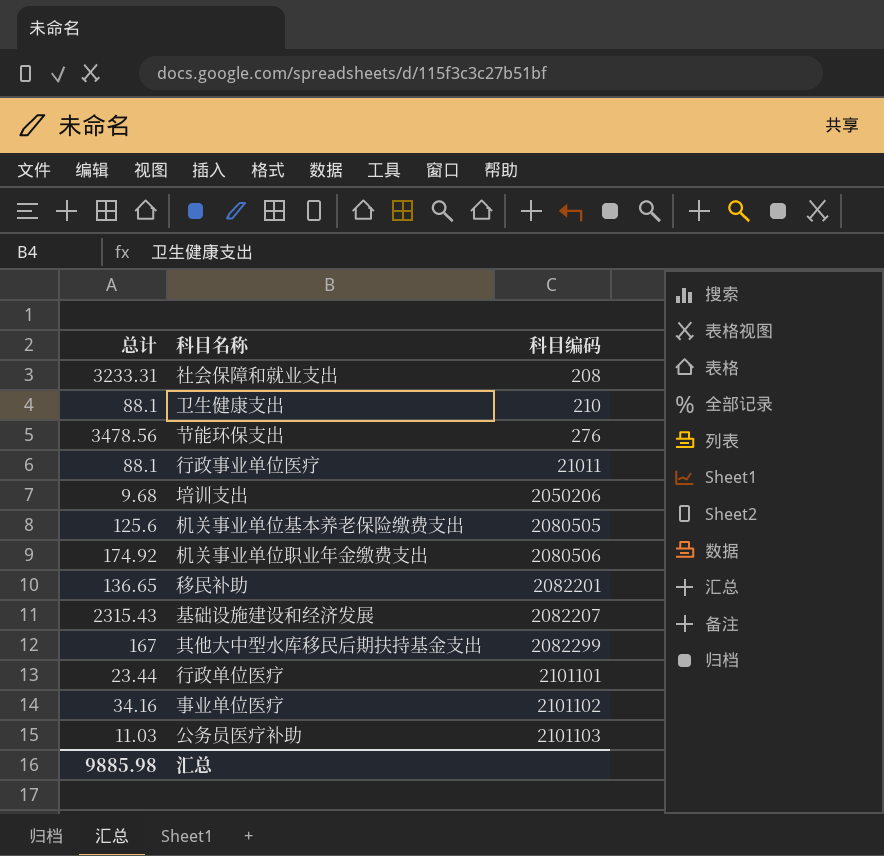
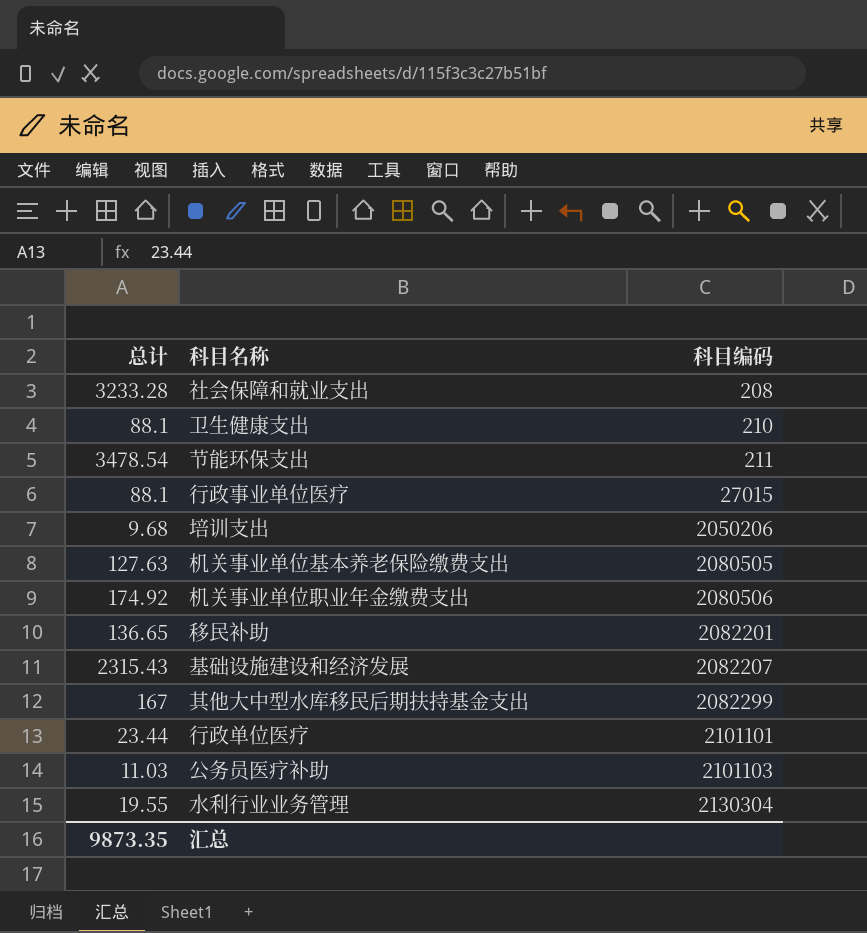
row 事业单位医疗: 34.16 | 2101102 -> none
社会保障和就业支出 | 总计: 3233.31 -> 3233.28
节能环保支出 | 总计: 3478.56 -> 3478.54
节能环保支出 | 科目编码: 276 -> 211
行政事业单位医疗 | 科目编码: 21011 -> 27015
机关事业单位基本养老保险缴费支出 | 总计: 125.6 -> 127.63
row 水利行业业务管理: none -> 19.55 | 2130304
汇总 | 总计: 9885.98 -> 9873.35

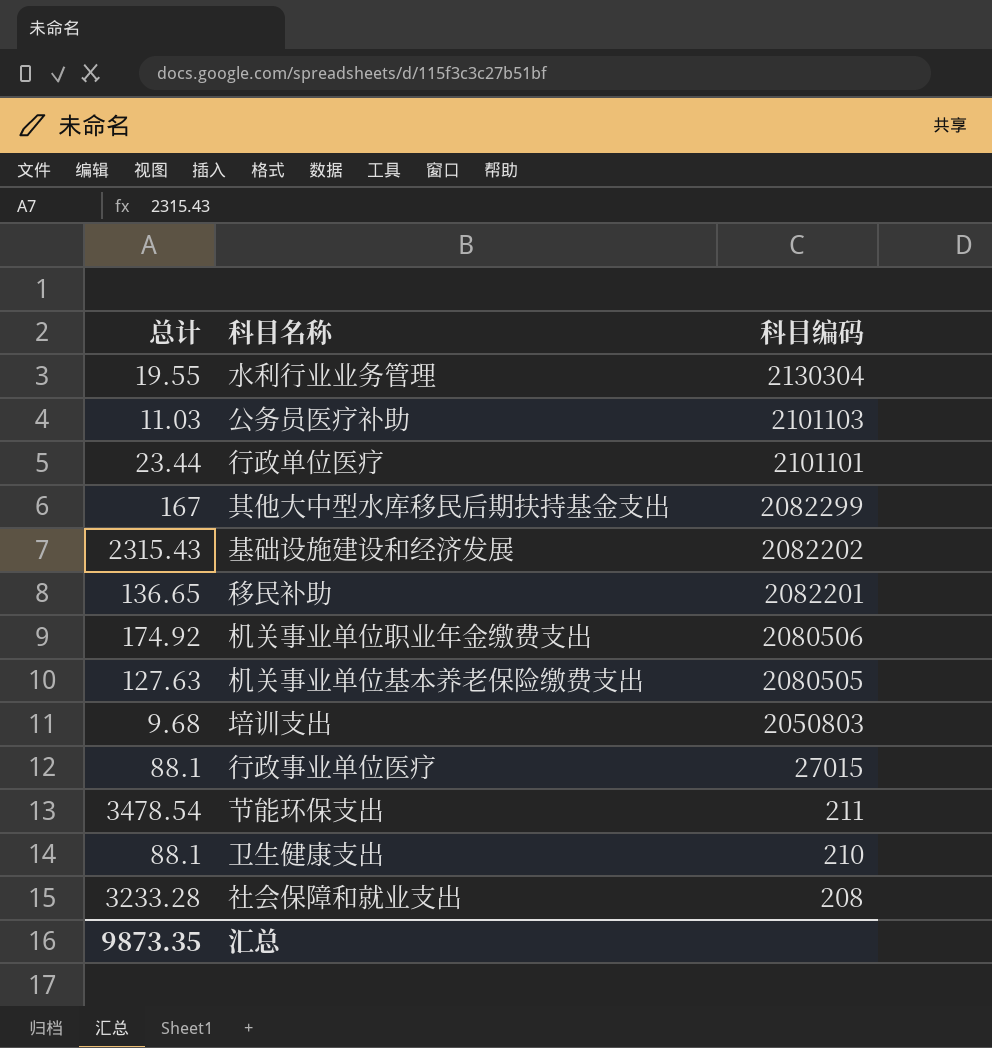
row order: 科目编码 ascending -> 科目编码 descending
基础设施建设和经济发展 | 科目编码: 2082207 -> 2082202
培训支出 | 科目编码: 2050206 -> 2050803

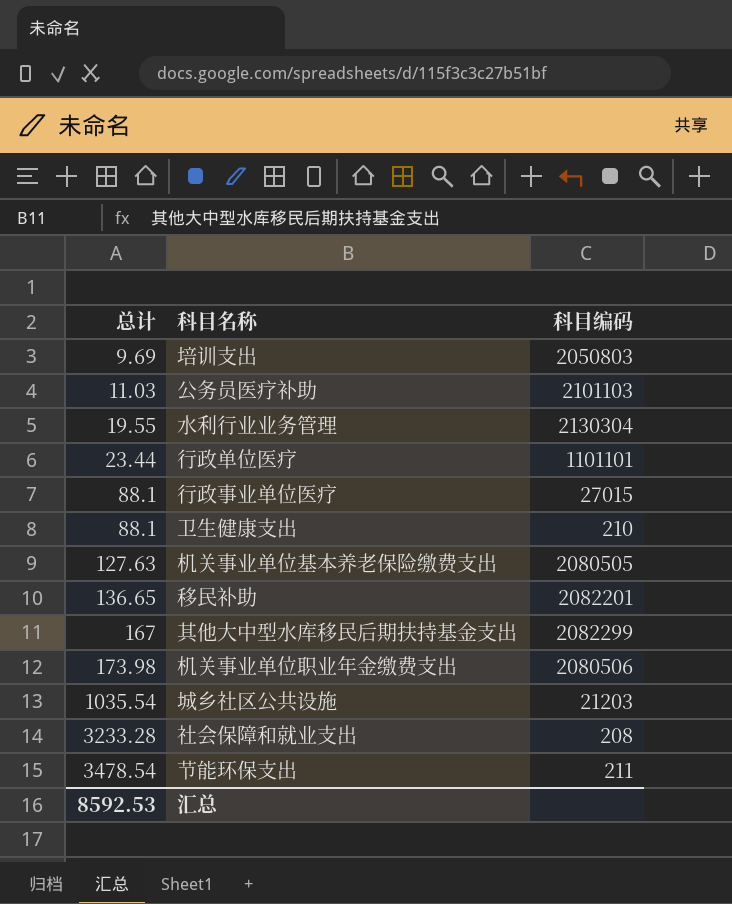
row order: 科目编码 descending -> 总计 ascending
row 基础设施建设和经济发展: 2315.43 | 2082202 -> none
培训支出 | 总计: 9.68 -> 9.69
行政单位医疗 | 科目编码: 2101101 -> 1101101
机关事业单位职业年金缴费支出 | 总计: 174.92 -> 173.98
row 城乡社区公共设施: none -> 1035.54 | 21203
汇总 | 总计: 9873.35 -> 8592.53

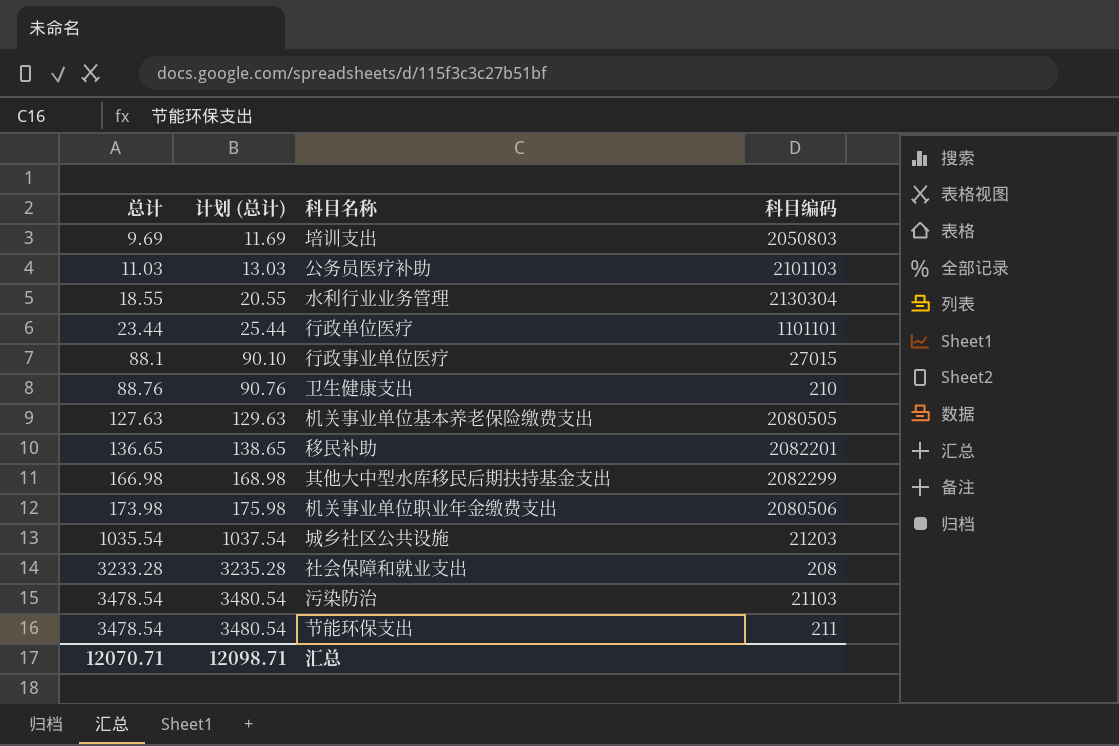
column 计划 (总计) | formula: none -> [总计] + 2
水利行业业务管理 | 总计: 19.55 -> 18.55
卫生健康支出 | 总计: 88.1 -> 88.76
其他大中型水库移民后期扶持基金支出 | 总计: 167 -> 166.98
row 污染防治: none -> 3478.54 | 3480.54 | 21103
汇总 | 总计: 8592.53 -> 12070.71

